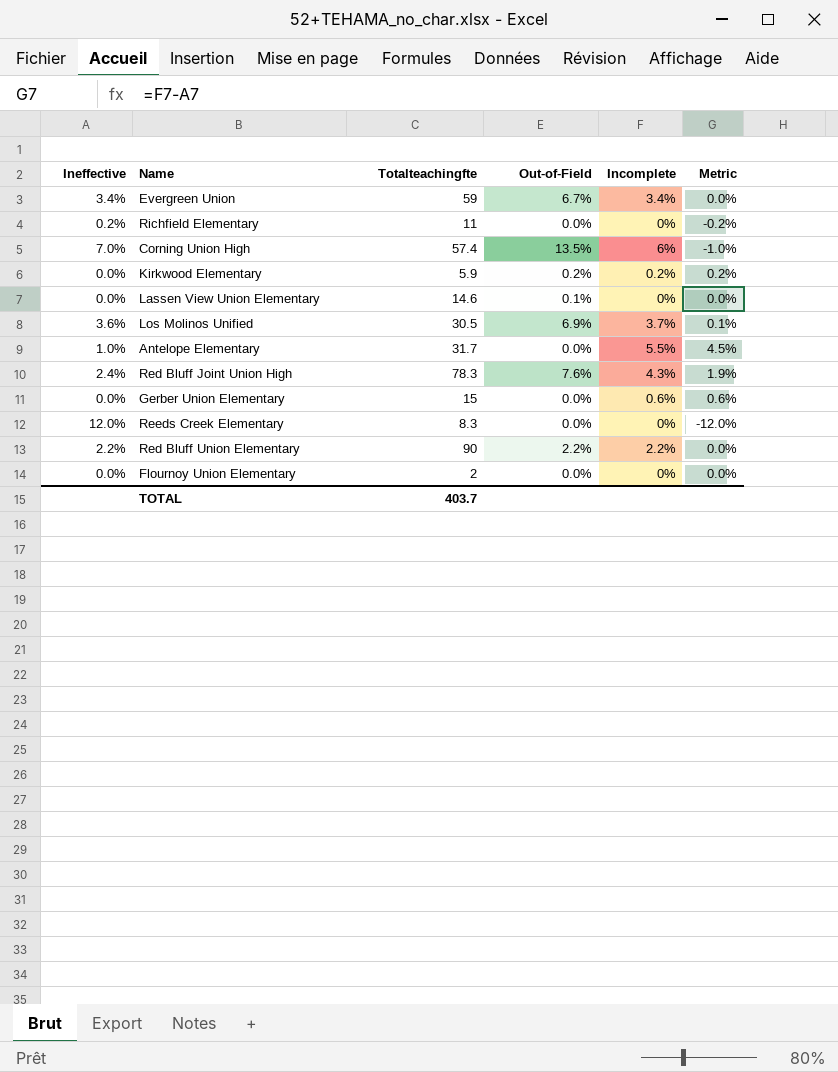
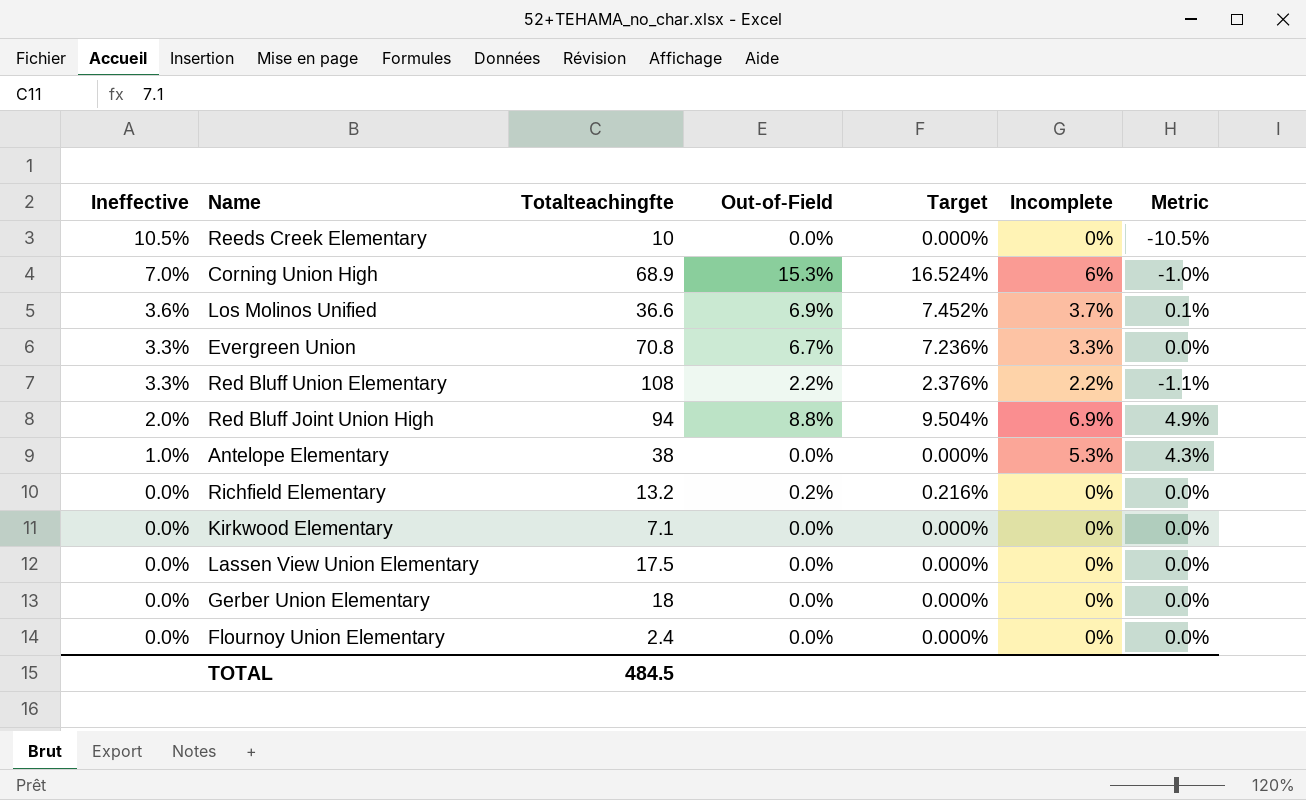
row order: none -> Ineffective descending
column Target | formula: none -> [Out-of-Field] * 1.08
Reeds Creek Elementary | Ineffective: 12.0% -> 10.5%
Reeds Creek Elementary | Totalteachingfte: 8.3 -> 10
Reeds Creek Elementary | Metric: -12.0% -> -10.5%
Corning Union High | Totalteachingfte: 57.4 -> 68.9
Corning Union High | Out-of-Field: 13.5% -> 15.3%
Los Molinos Unified | Totalteachingfte: 30.5 -> 36.6
Evergreen Union | Ineffective: 3.4% -> 3.3%
Evergreen Union | Totalteachingfte: 59 -> 70.8
Evergreen Union | Incomplete: 3.4% -> 3.3%
Red Bluff Union Elementary | Ineffective: 2.2% -> 3.3%
Red Bluff Union Elementary | Totalteachingfte: 90 -> 108
Red Bluff Union Elementary | Metric: 0.0% -> -1.1%
Red Bluff Joint Union High | Ineffective: 2.4% -> 2.0%
Red Bluff Joint Union High | Totalteachingfte: 78.3 -> 94
Red Bluff Joint Union High | Out-of-Field: 7.6% -> 8.8%
Red Bluff Joint Union High | Incomplete: 4.3% -> 6.9%
Red Bluff Joint Union High | Metric: 1.9% -> 4.9%
Antelope Elementary | Totalteachingfte: 31.7 -> 38
Antelope Elementary | Incomplete: 5.5% -> 5.3%
Antelope Elementary | Metric: 4.5% -> 4.3%
Richfield Elementary | Ineffective: 0.2% -> 0.0%
Richfield Elementary | Totalteachingfte: 11 -> 13.2
Richfield Elementary | Out-of-Field: 0.0% -> 0.2%
Richfield Elementary | Metric: -0.2% -> 0.0%
Kirkwood Elementary | Totalteachingfte: 5.9 -> 7.1
Kirkwood Elementary | Out-of-Field: 0.2% -> 0.0%
Kirkwood Elementary | Incomplete: 0.2% -> 0%
Kirkwood Elementary | Metric: 0.2% -> 0.0%
Lassen View Union Elementary | Totalteachingfte: 14.6 -> 17.5
Lassen View Union Elementary | Out-of-Field: 0.1% -> 0.0%
Gerber Union Elementary | Totalteachingfte: 15 -> 18
Gerber Union Elementary | Incomplete: 0.6% -> 0%
Gerber Union Elementary | Metric: 0.6% -> 0.0%
Flournoy Union Elementary | Totalteachingfte: 2 -> 2.4
TOTAL | Totalteachingfte: 403.7 -> 484.5

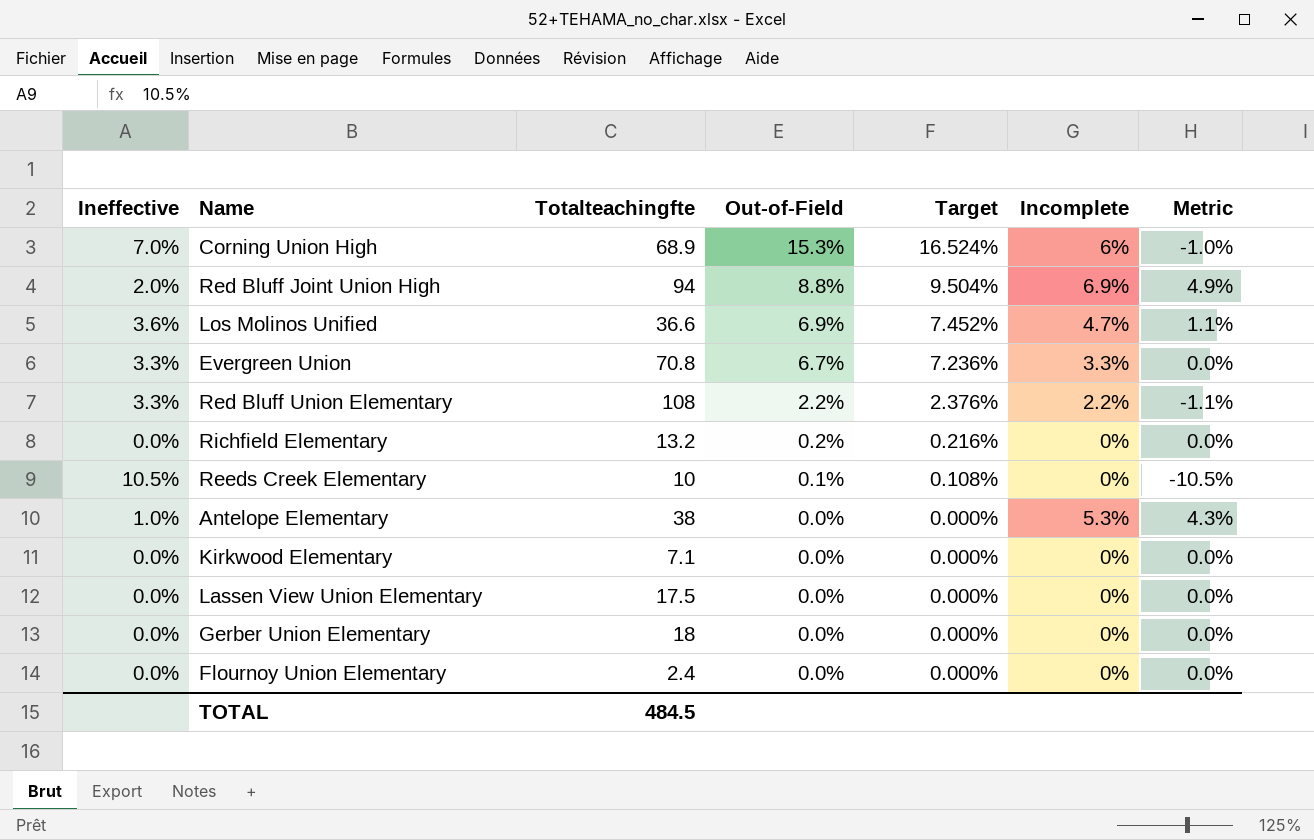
row order: Ineffective descending -> Out-of-Field descending
Los Molinos Unified | Incomplete: 3.7% -> 4.7%
Los Molinos Unified | Metric: 0.1% -> 1.1%
Reeds Creek Elementary | Out-of-Field: 0.0% -> 0.1%
Reeds Creek Elementary | Target: 0.000% -> 0.108%

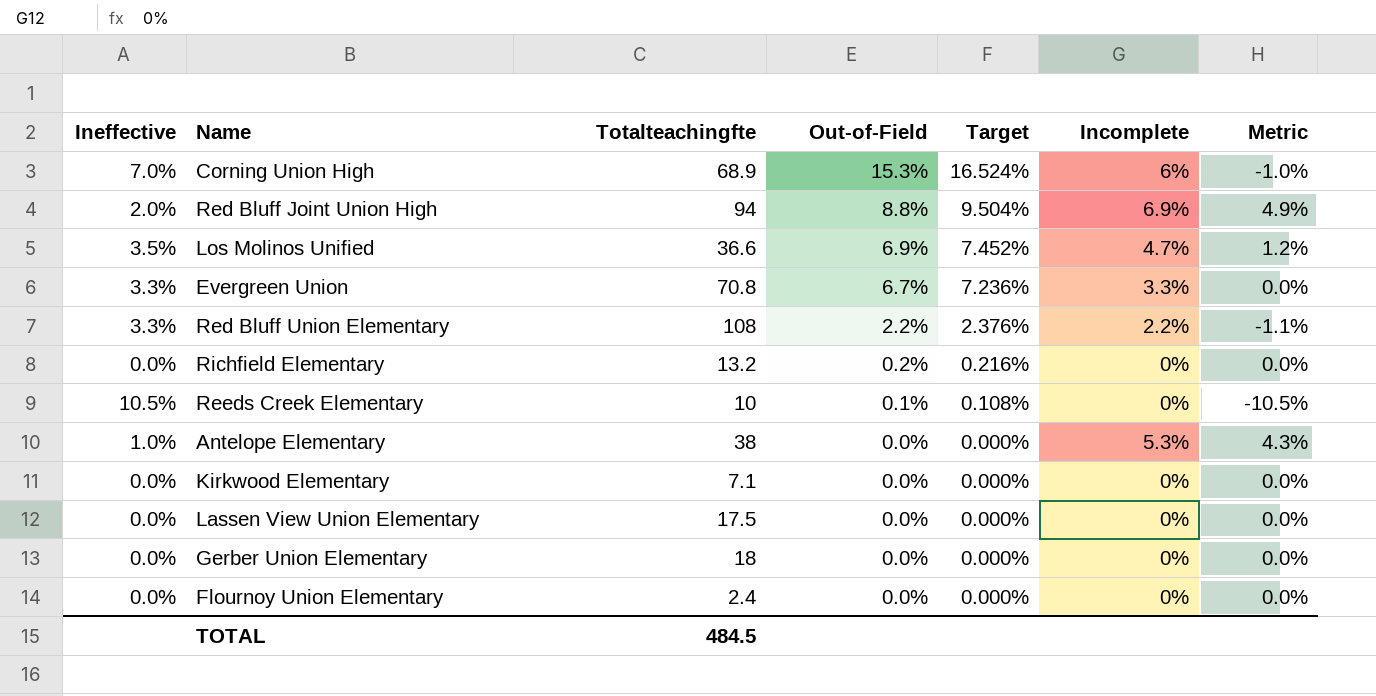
Los Molinos Unified | Ineffective: 3.6% -> 3.5%
Los Molinos Unified | Metric: 1.1% -> 1.2%

